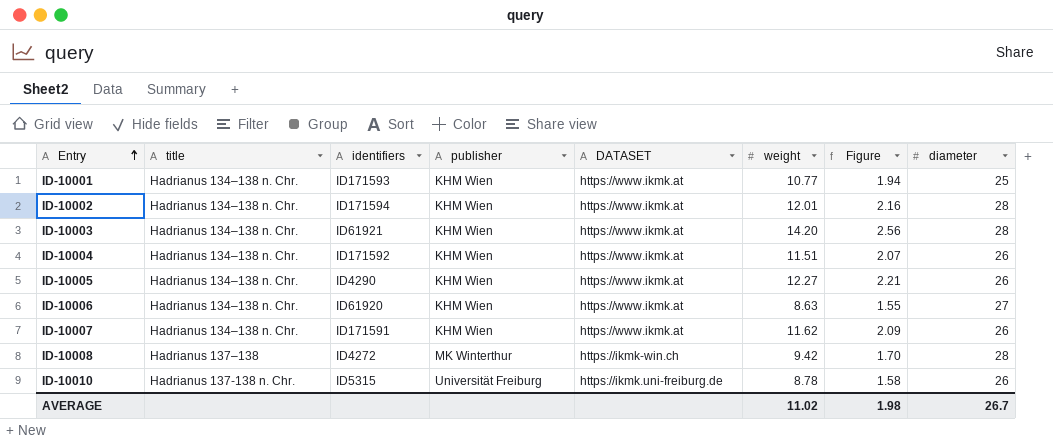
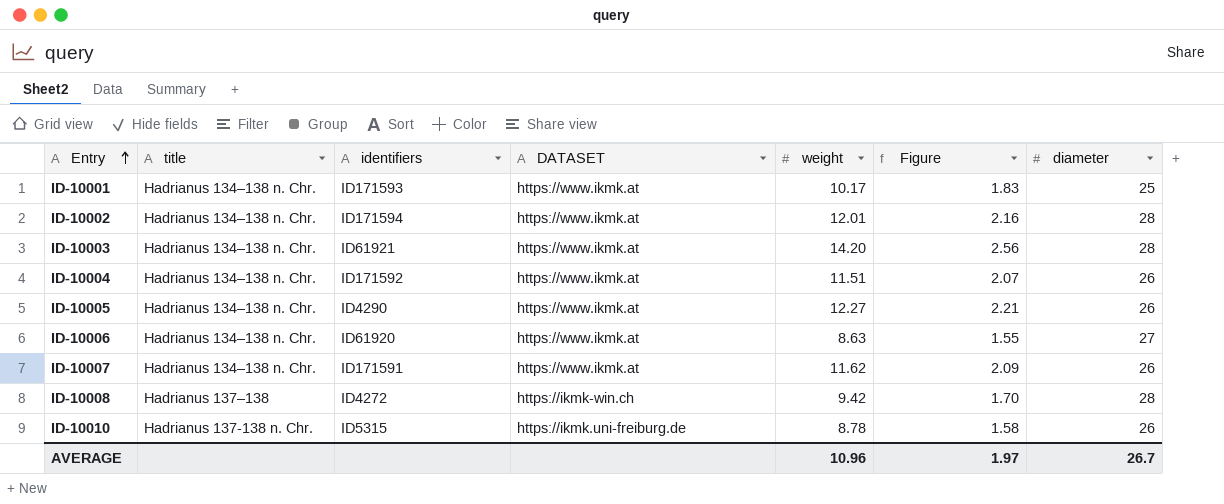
column publisher | position: 4 -> none
ID-10001 | weight: 10.77 -> 10.17
ID-10001 | Figure: 1.94 -> 1.83
AVERAGE | weight: 11.02 -> 10.96
AVERAGE | Figure: 1.98 -> 1.97

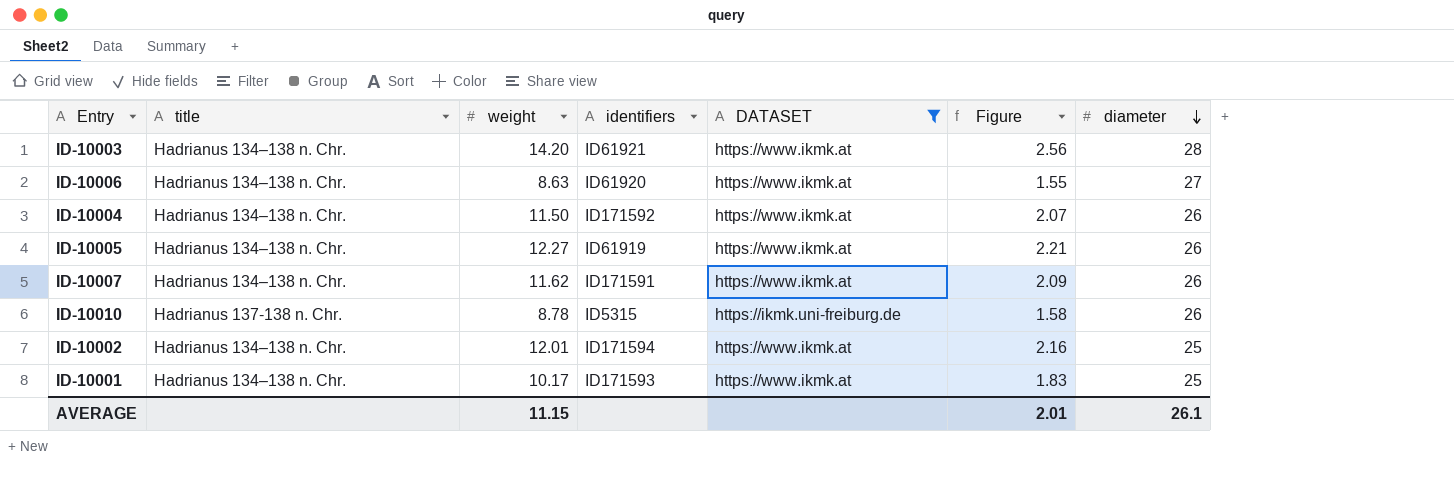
filter: none -> DATASET != https://ikmk-win.ch
row order: Entry ascending -> diameter descending
column weight | position: 5 -> 3
ID-10004 | weight: 11.51 -> 11.50
ID-10005 | identifiers: ID4290 -> ID61919
ID-10002 | diameter: 28 -> 25
AVERAGE | weight: 10.96 -> 11.15
AVERAGE | Figure: 1.97 -> 2.01
AVERAGE | diameter: 26.7 -> 26.1

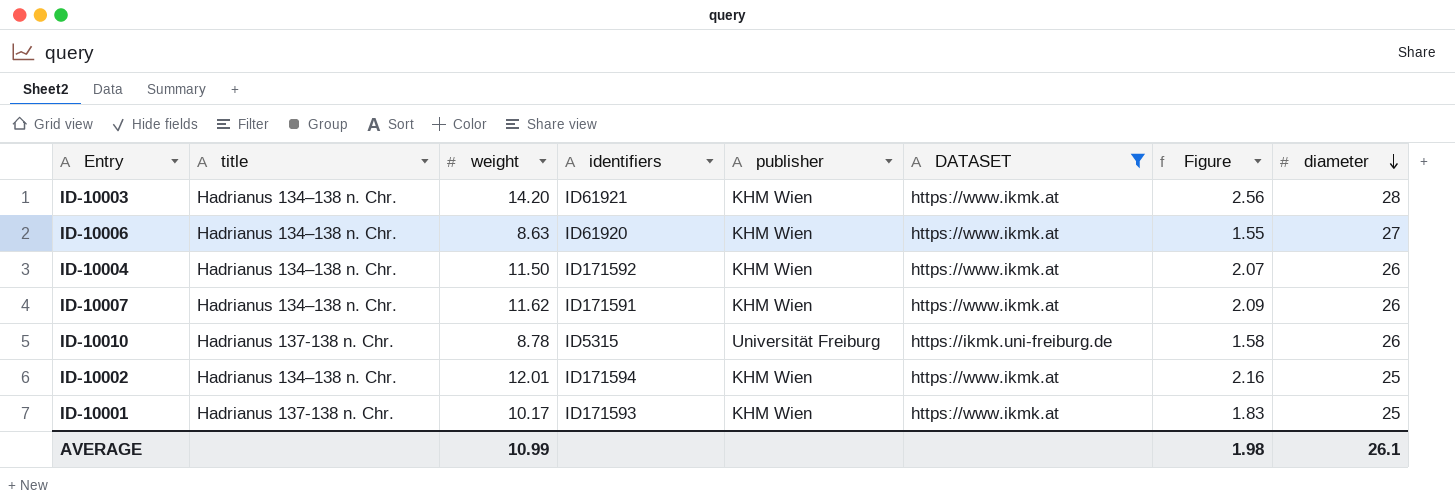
column publisher | position: none -> 5
row ID-10005: Hadrianus 134–138 n. Chr. | 12.27 | ID61919 | https://www.ikmk.at | 2.21 | 26 -> none
ID-10001 | title: Hadrianus 134–138 n. Chr. -> Hadrianus 137-138 n. Chr.
AVERAGE | weight: 11.15 -> 10.99
AVERAGE | Figure: 2.01 -> 1.98

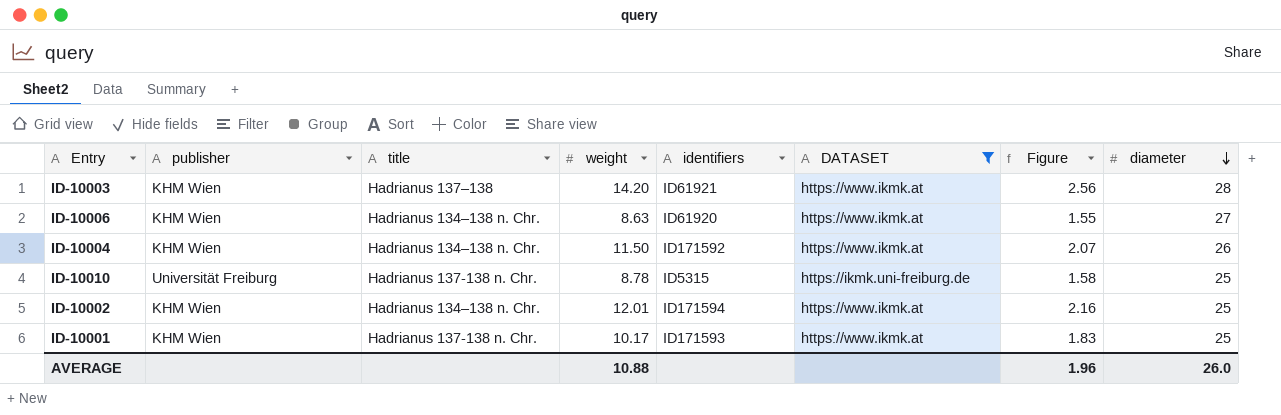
column publisher | position: 5 -> 2
row ID-10007: Hadrianus 134–138 n. Chr. | 11.62 | ID171591 | KHM Wien | https://www.ikmk.at | 2.09 | 26 -> none
ID-10003 | title: Hadrianus 134–138 n. Chr. -> Hadrianus 137–138
ID-10010 | diameter: 26 -> 25
AVERAGE | weight: 10.99 -> 10.88
AVERAGE | Figure: 1.98 -> 1.96
AVERAGE | diameter: 26.1 -> 26.0

